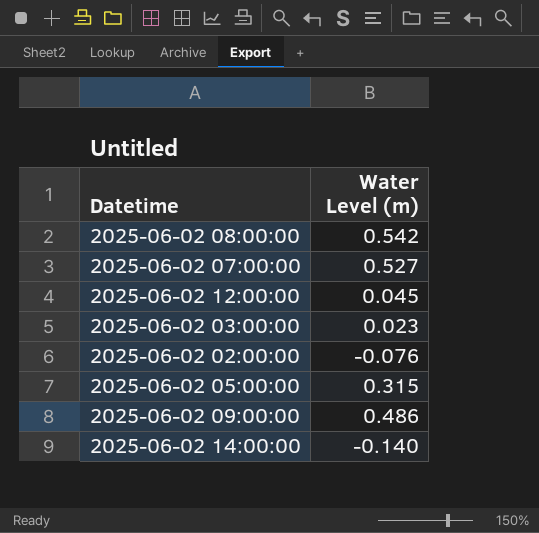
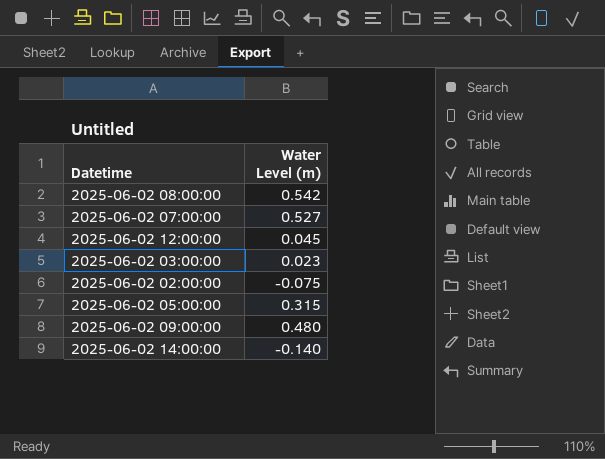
2025-06-02 02:00:00 | Water Level (m): -0.076 -> -0.075
2025-06-02 09:00:00 | Water Level (m): 0.486 -> 0.480

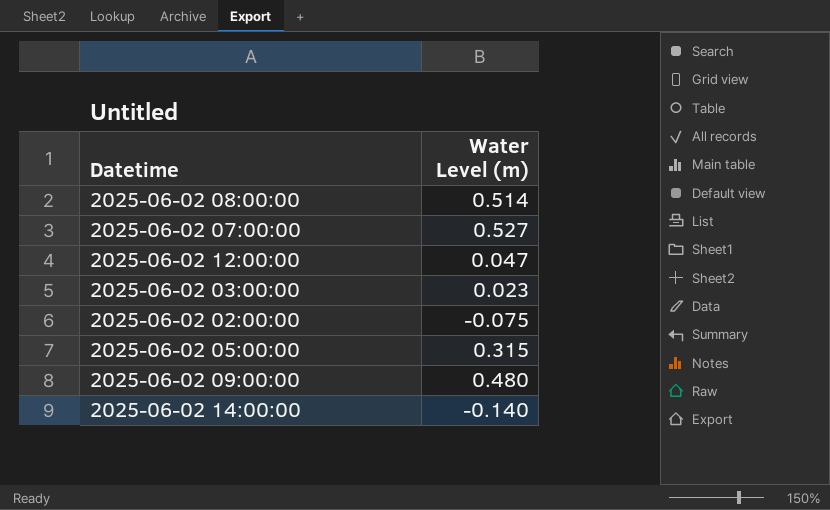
2025-06-02 08:00:00 | Water Level (m): 0.542 -> 0.514
2025-06-02 12:00:00 | Water Level (m): 0.045 -> 0.047

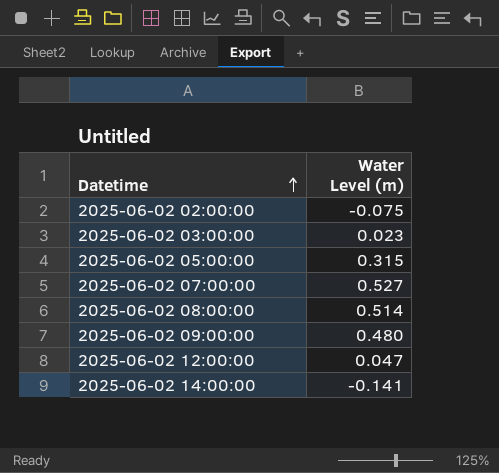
row order: none -> Datetime ascending
2025-06-02 14:00:00 | Water Level (m): -0.140 -> -0.141

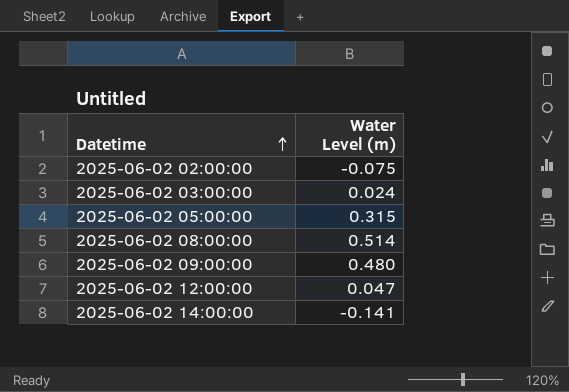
row 2025-06-02 07:00:00: 0.527 -> none
2025-06-02 03:00:00 | Water Level (m): 0.023 -> 0.024

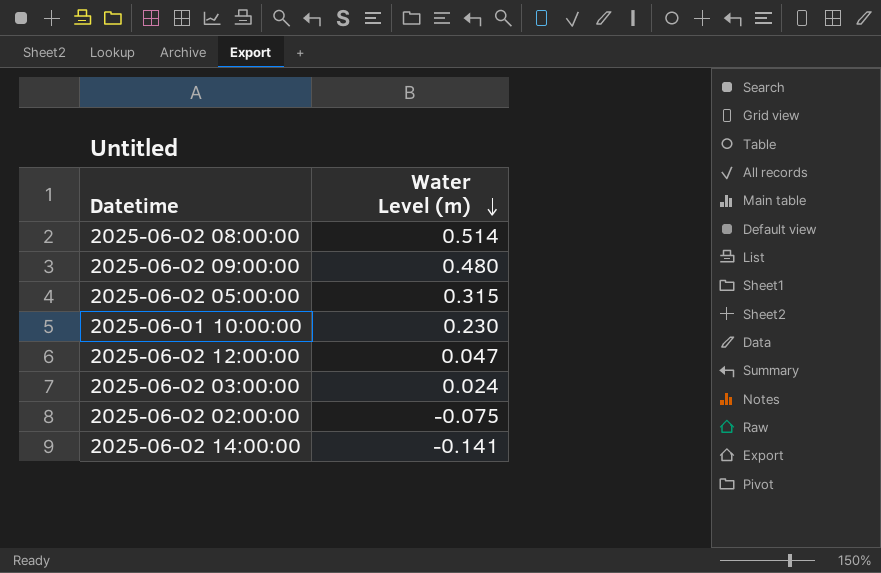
row order: Datetime ascending -> Water Level (m) descending
row 2025-06-01 10:00:00: none -> 0.230

